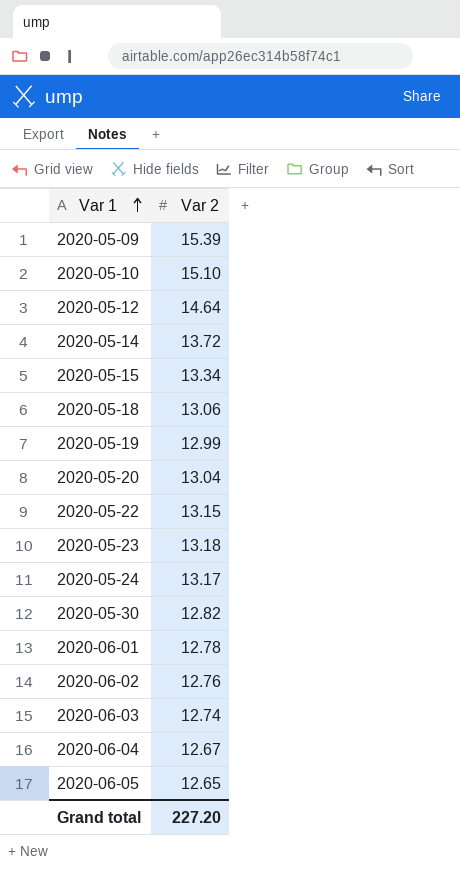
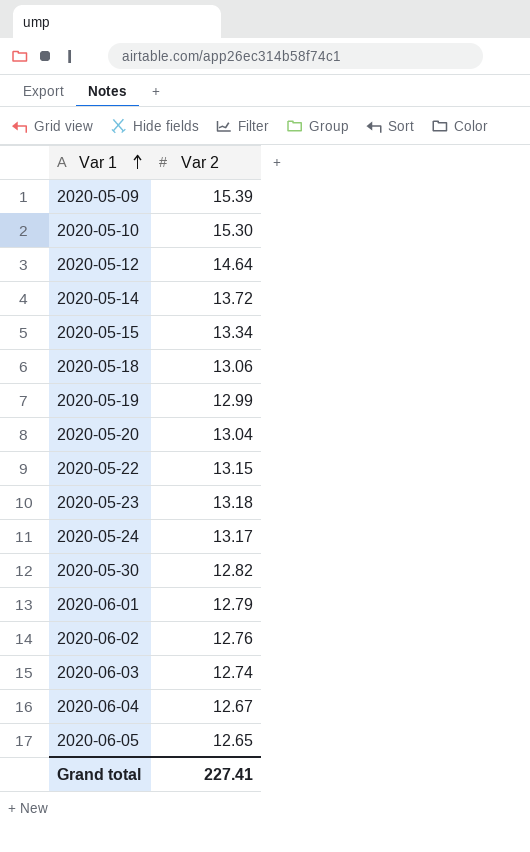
2020-05-10 | Var 2: 15.10 -> 15.30
2020-06-01 | Var 2: 12.78 -> 12.79
Grand total | Var 2: 227.20 -> 227.41

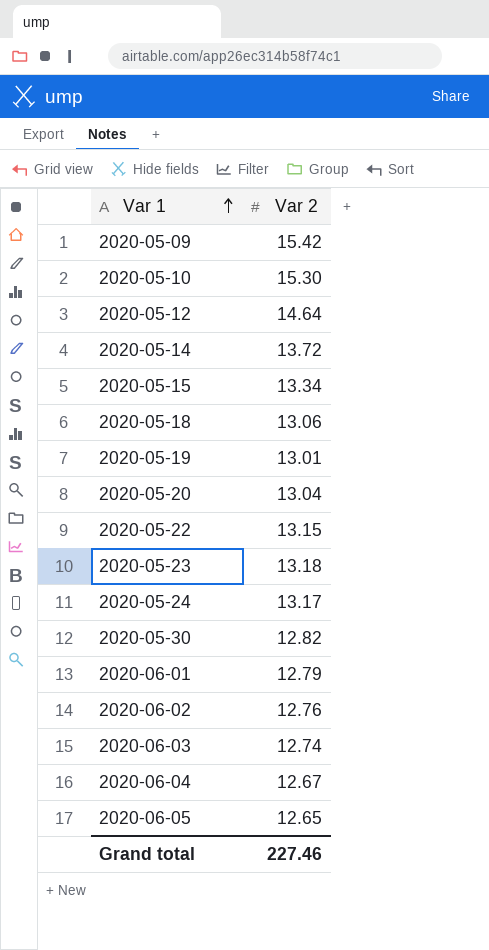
2020-05-09 | Var 2: 15.39 -> 15.42
2020-05-19 | Var 2: 12.99 -> 13.01
Grand total | Var 2: 227.41 -> 227.46

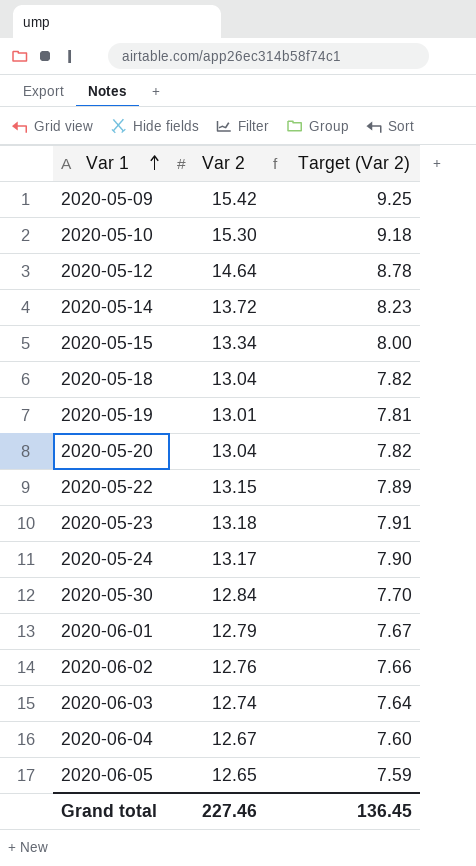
column Target (Var 2) | formula: none -> [Var 2] * 0.6
2020-05-18 | Var 2: 13.06 -> 13.04
2020-05-30 | Var 2: 12.82 -> 12.84

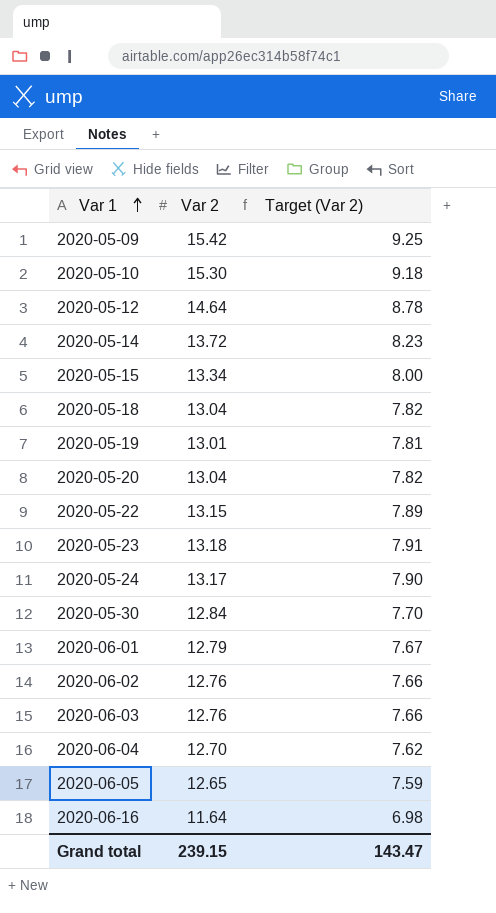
2020-06-03 | Var 2: 12.74 -> 12.76
2020-06-03 | Target (Var 2): 7.64 -> 7.66
2020-06-04 | Var 2: 12.67 -> 12.70
2020-06-04 | Target (Var 2): 7.60 -> 7.62
row 2020-06-16: none -> 11.64 | 6.98
Grand total | Var 2: 227.46 -> 239.15
Grand total | Target (Var 2): 136.45 -> 143.47

